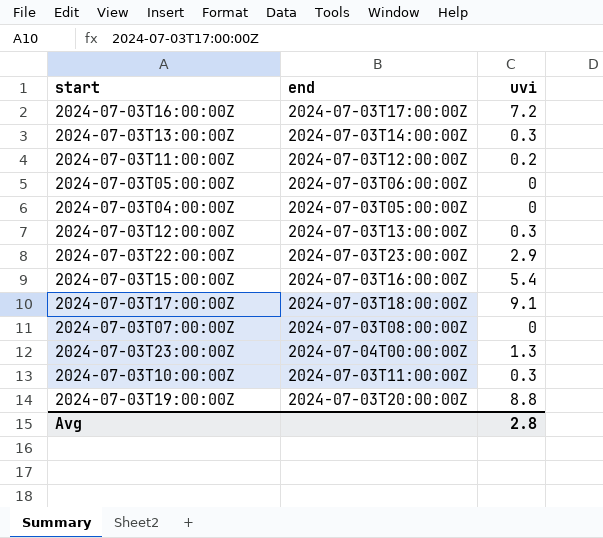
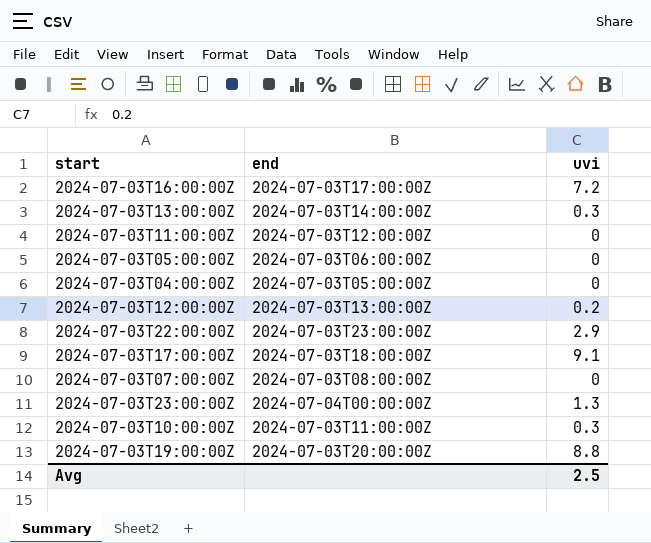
row 2024-07-03T15:00:00Z: 2024-07-03T16:00:00Z | 5.4 -> none
2024-07-03T11:00:00Z | uvi: 0.2 -> 0
2024-07-03T12:00:00Z | uvi: 0.3 -> 0.2
Avg | uvi: 2.8 -> 2.5

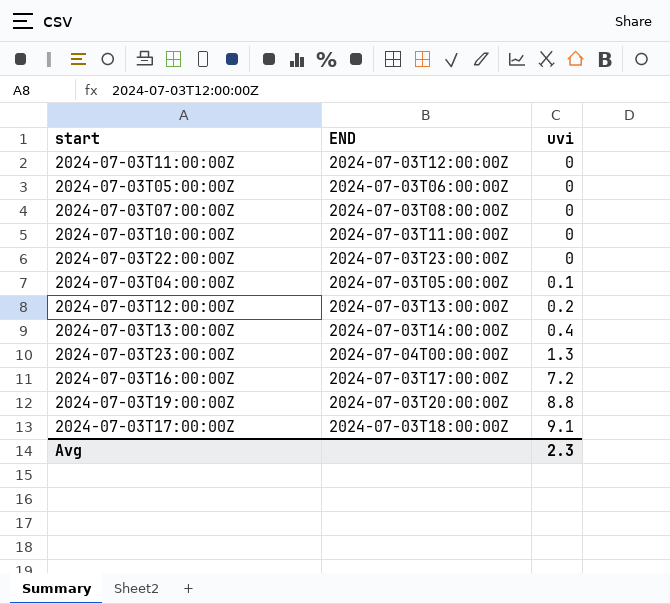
row order: none -> uvi ascending
column name: end -> END
2024-07-03T10:00:00Z | uvi: 0.3 -> 0
2024-07-03T22:00:00Z | uvi: 2.9 -> 0
2024-07-03T04:00:00Z | uvi: 0 -> 0.1
2024-07-03T13:00:00Z | uvi: 0.3 -> 0.4
Avg | uvi: 2.5 -> 2.3

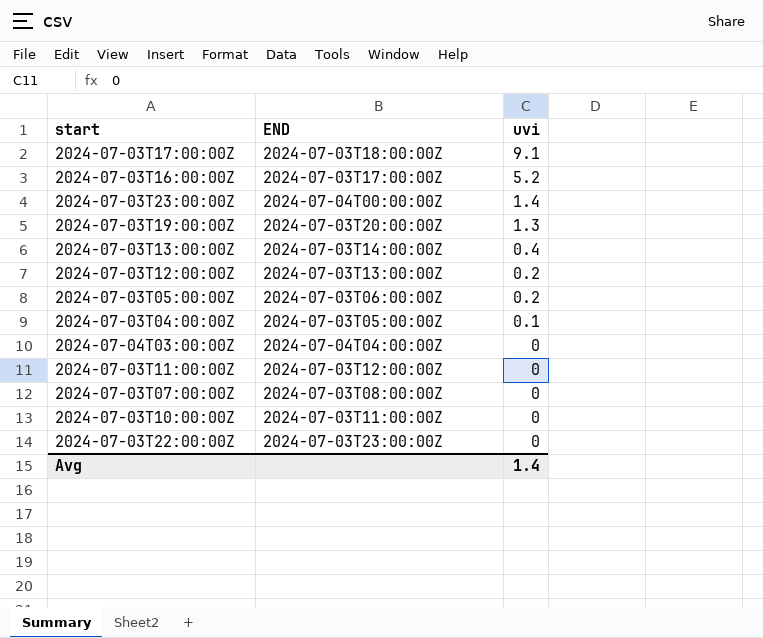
row order: uvi ascending -> uvi descending
2024-07-03T16:00:00Z | uvi: 7.2 -> 5.2
2024-07-03T23:00:00Z | uvi: 1.3 -> 1.4
2024-07-03T19:00:00Z | uvi: 8.8 -> 1.3
2024-07-03T05:00:00Z | uvi: 0 -> 0.2
row 2024-07-04T03:00:00Z: none -> 2024-07-04T04:00:00Z | 0
Avg | uvi: 2.3 -> 1.4

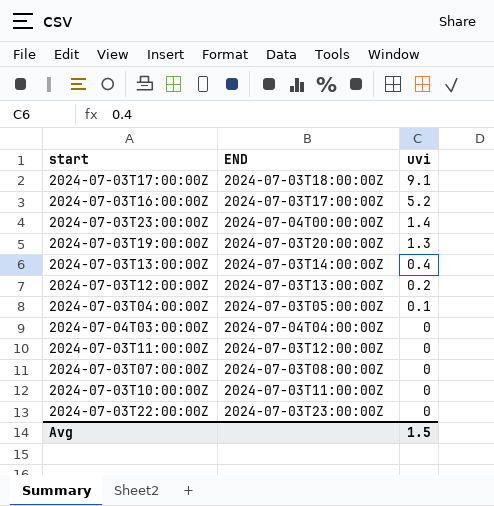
row 2024-07-03T05:00:00Z: 2024-07-03T06:00:00Z | 0.2 -> none
Avg | uvi: 1.4 -> 1.5

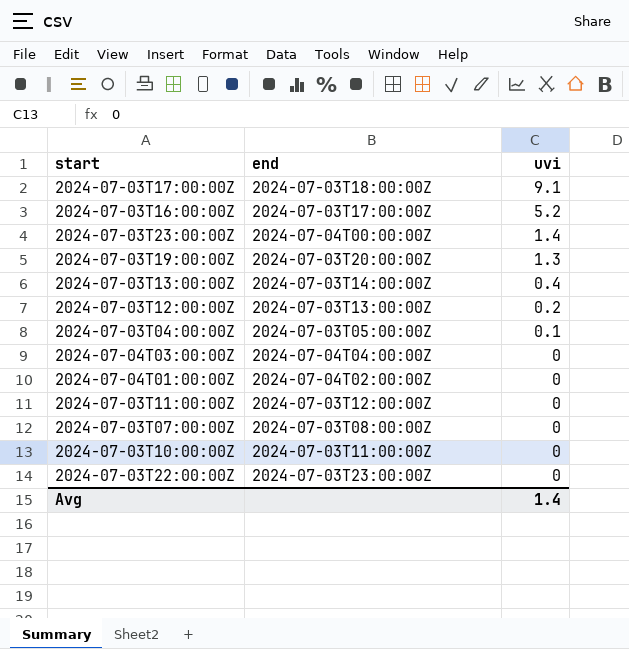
column name: END -> end
row 2024-07-04T01:00:00Z: none -> 2024-07-04T02:00:00Z | 0
Avg | uvi: 1.5 -> 1.4

